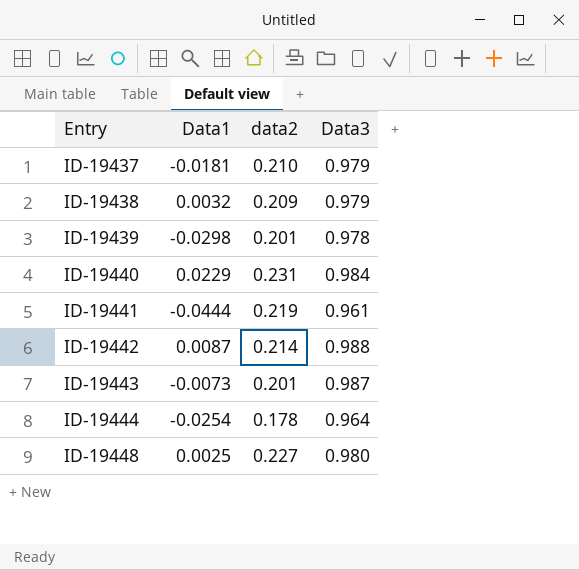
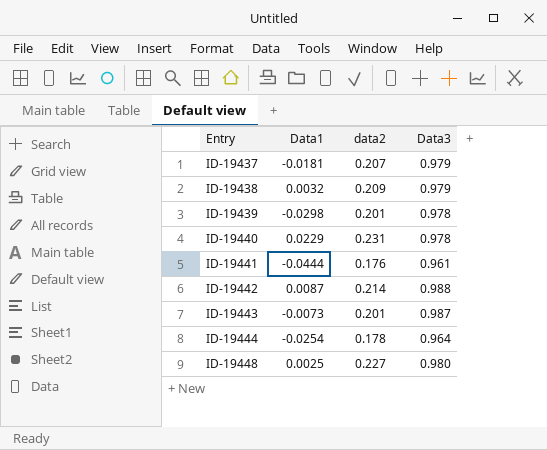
ID-19437 | data2: 0.210 -> 0.207
ID-19440 | Data3: 0.984 -> 0.978
ID-19441 | data2: 0.219 -> 0.176

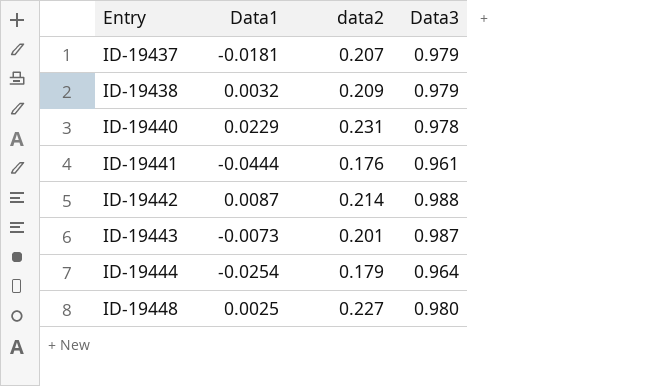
row ID-19439: -0.0298 | 0.201 | 0.978 -> none
ID-19444 | data2: 0.178 -> 0.179

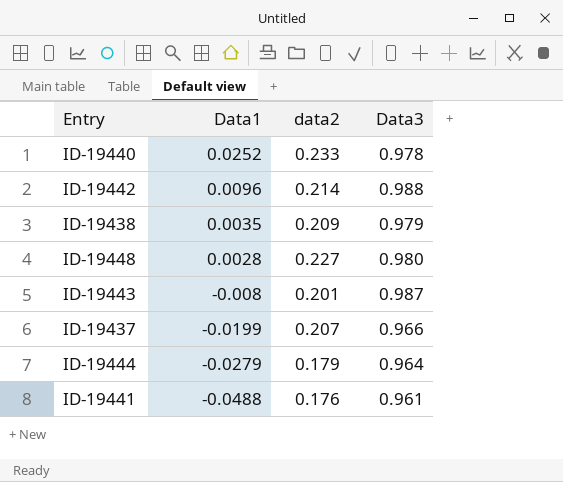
row order: Entry ascending -> Data1 descending
ID-19440 | Data1: 0.0229 -> 0.0252
ID-19440 | data2: 0.231 -> 0.233
ID-19442 | Data1: 0.0087 -> 0.0096
ID-19438 | Data1: 0.0032 -> 0.0035
ID-19448 | Data1: 0.0025 -> 0.0028
ID-19443 | Data1: -0.0073 -> -0.008
ID-19437 | Data1: -0.0181 -> -0.0199
ID-19437 | Data3: 0.979 -> 0.966
ID-19444 | Data1: -0.0254 -> -0.0279
ID-19441 | Data1: -0.0444 -> -0.0488

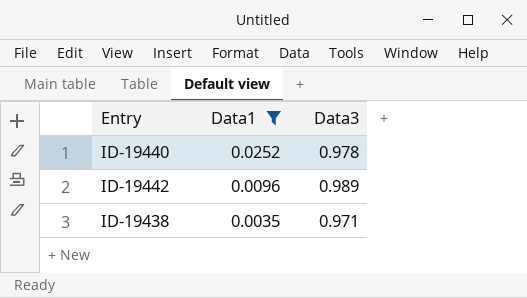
filter: none -> Data1 >= 0.0035
column data2 | position: 3 -> none
ID-19442 | Data3: 0.988 -> 0.989
ID-19438 | Data3: 0.979 -> 0.971

